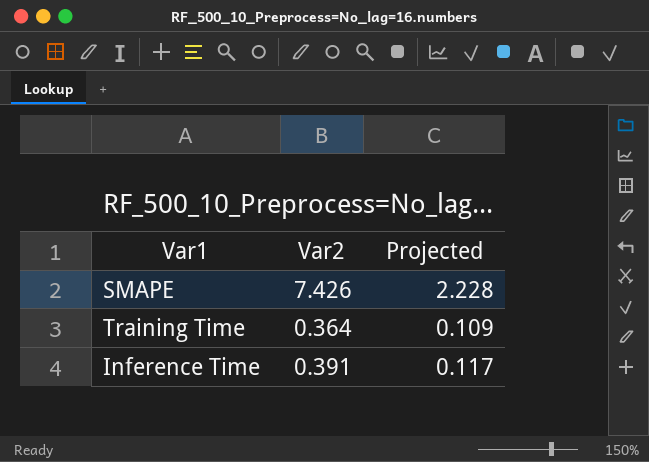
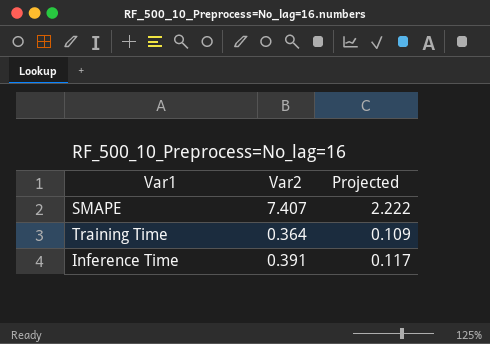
SMAPE | Var2: 7.426 -> 7.407
SMAPE | Projected: 2.228 -> 2.222

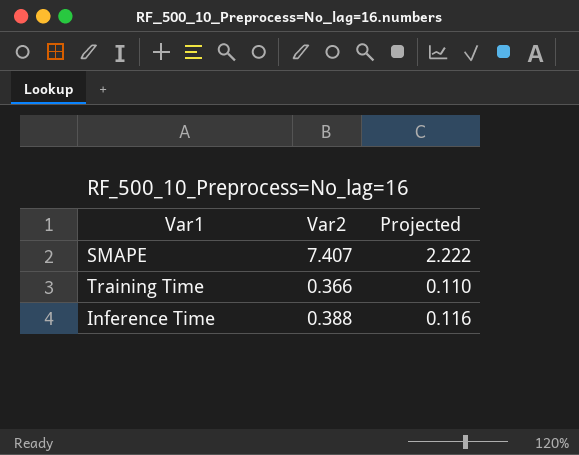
Training Time | Var2: 0.364 -> 0.366
Training Time | Projected: 0.109 -> 0.110
Inference Time | Var2: 0.391 -> 0.388
Inference Time | Projected: 0.117 -> 0.116

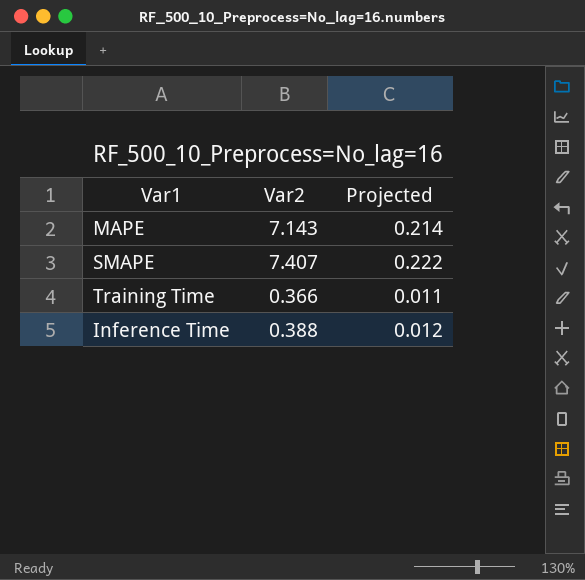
column Projected | formula: [Var2] * 0.3 -> [Var2] * 0.03
row MAPE: none -> 7.143 | 0.214

